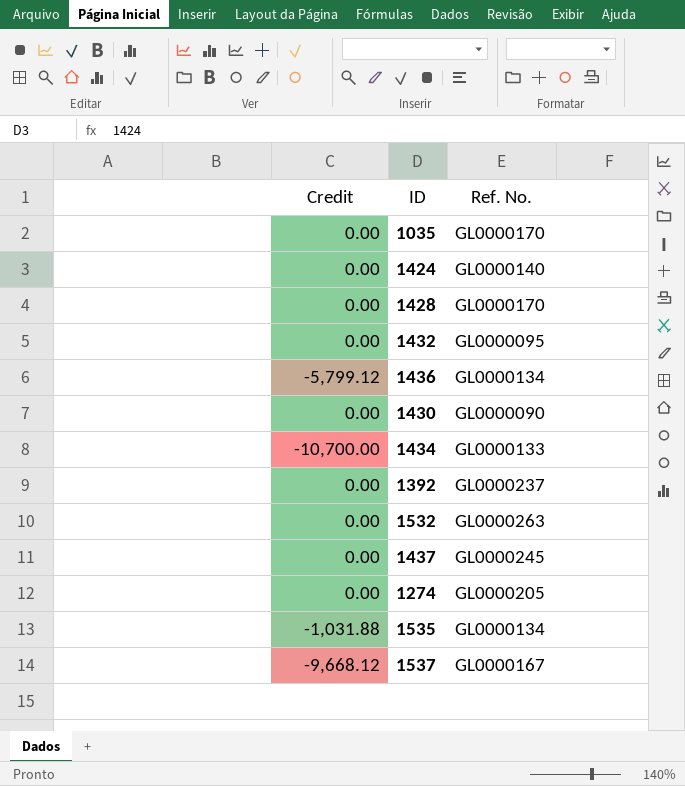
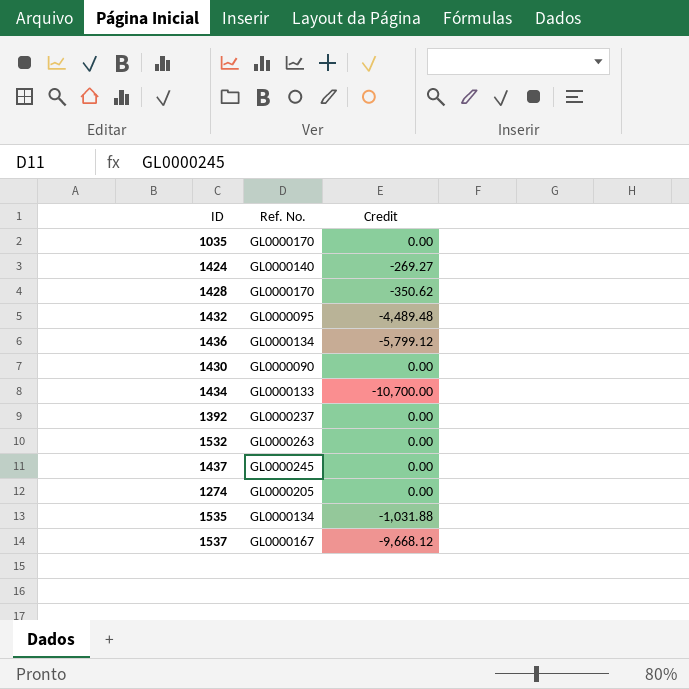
column Credit | position: 1 -> 3
1424 | Credit: 0.00 -> -269.27
1428 | Credit: 0.00 -> -350.62
1432 | Credit: 0.00 -> -4,489.48

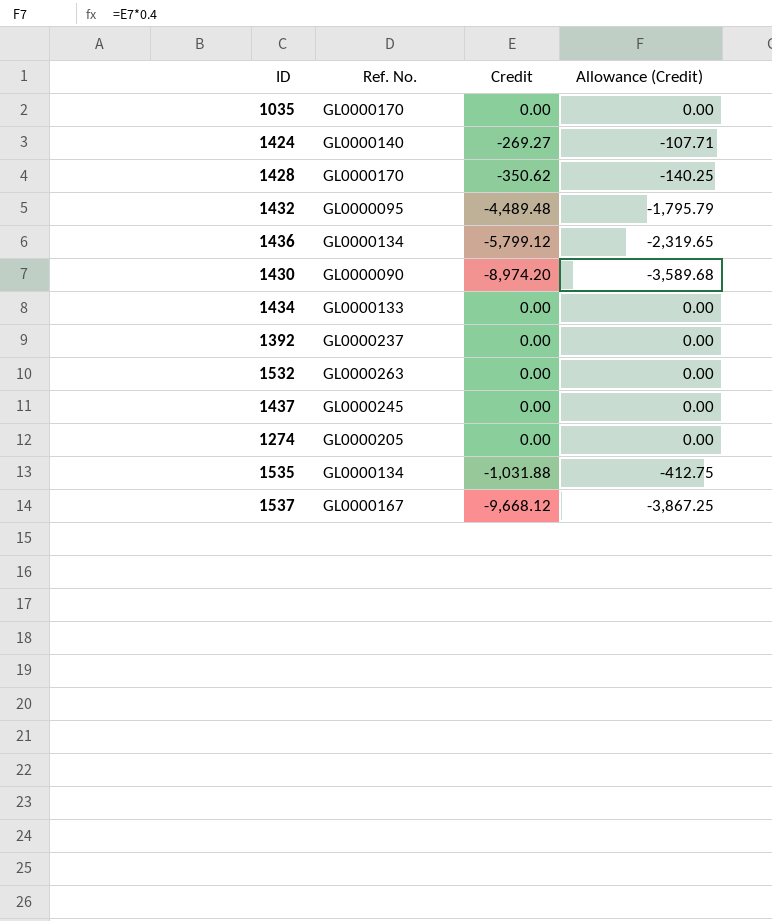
column Allowance (Credit) | formula: none -> [Credit] * 0.4
1430 | Credit: 0.00 -> -8,974.20
1434 | Credit: -10,700.00 -> 0.00

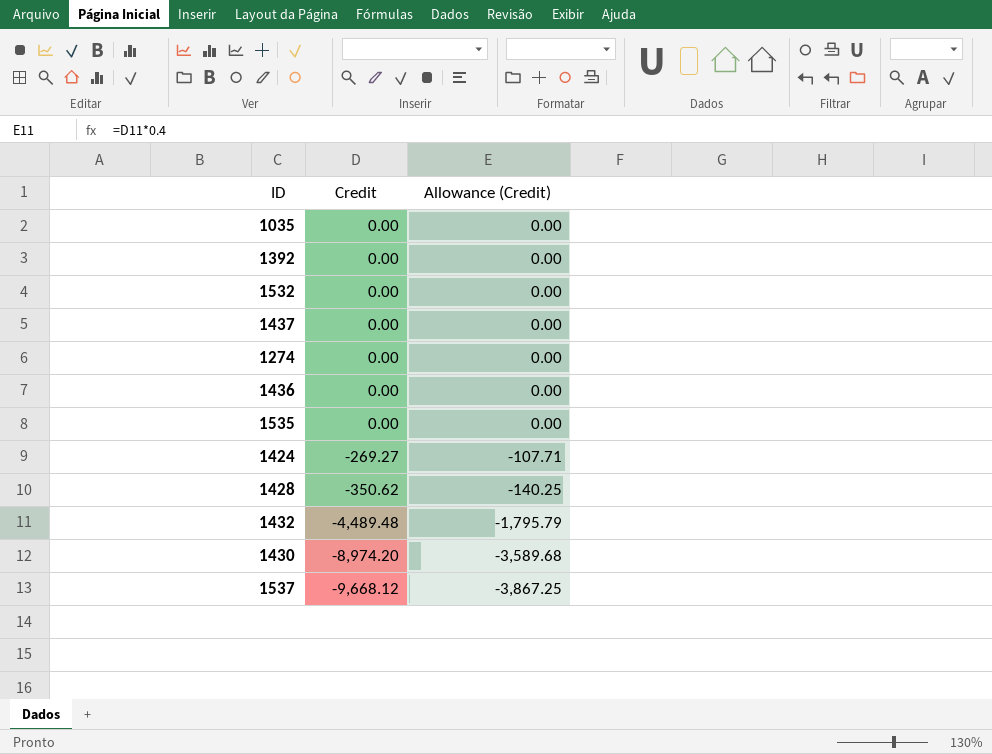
row order: none -> Credit descending
column Ref. No. | position: 2 -> none
row 1434: GL0000133 | 0.00 | 0.00 -> none
1436 | Credit: -5,799.12 -> 0.00
1436 | Allowance (Credit): -2,319.65 -> 0.00
1535 | Credit: -1,031.88 -> 0.00
1535 | Allowance (Credit): -412.75 -> 0.00

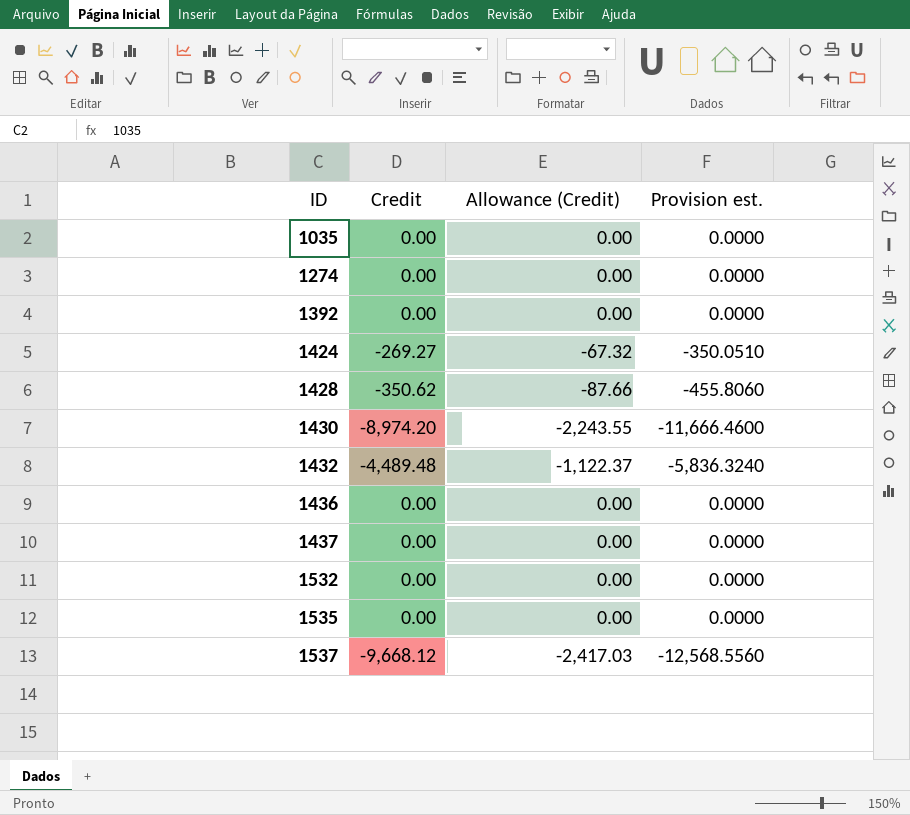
row order: Credit descending -> ID ascending
column Allowance (Credit) | formula: [Credit] * 0.4 -> [Credit] * 0.25
column Provision est. | formula: none -> [Credit] * 1.3

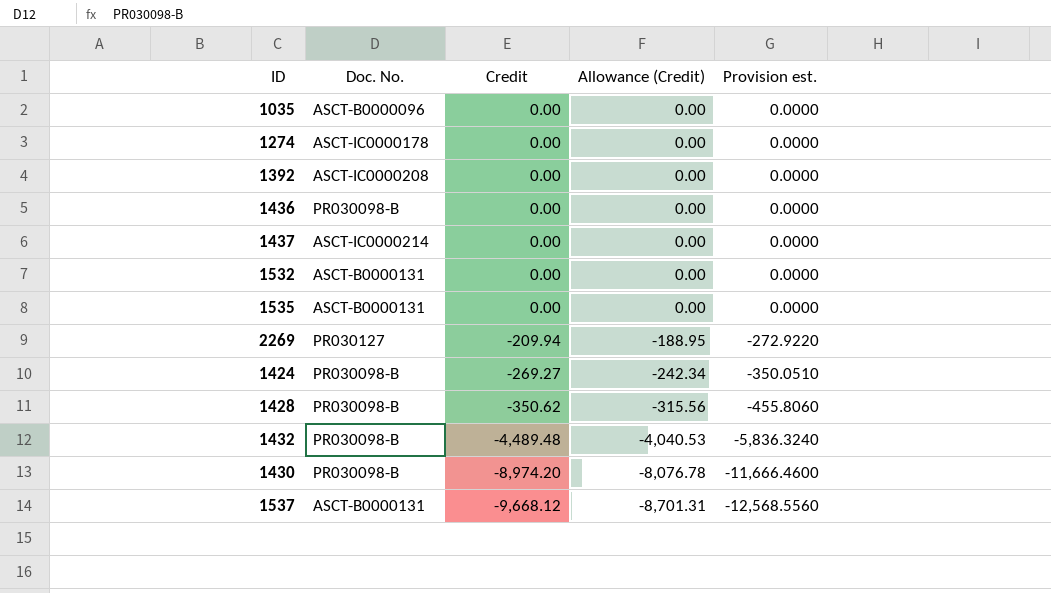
row order: ID ascending -> Credit descending
column Doc. No. | position: none -> 2
column Allowance (Credit) | formula: [Credit] * 0.25 -> [Credit] * 0.9
row 2269: none -> PR030127 | -209.94 | -188.95 | -272.9220

